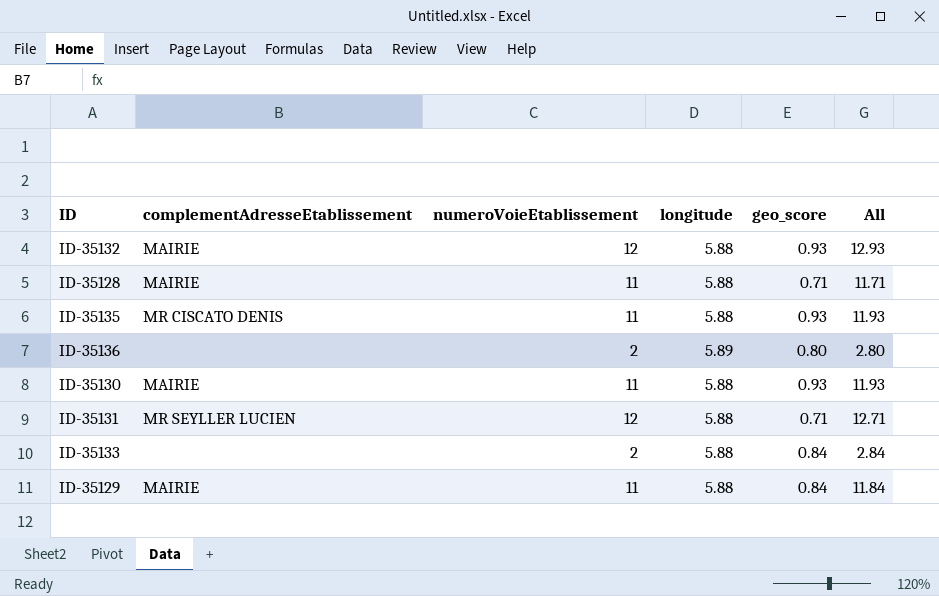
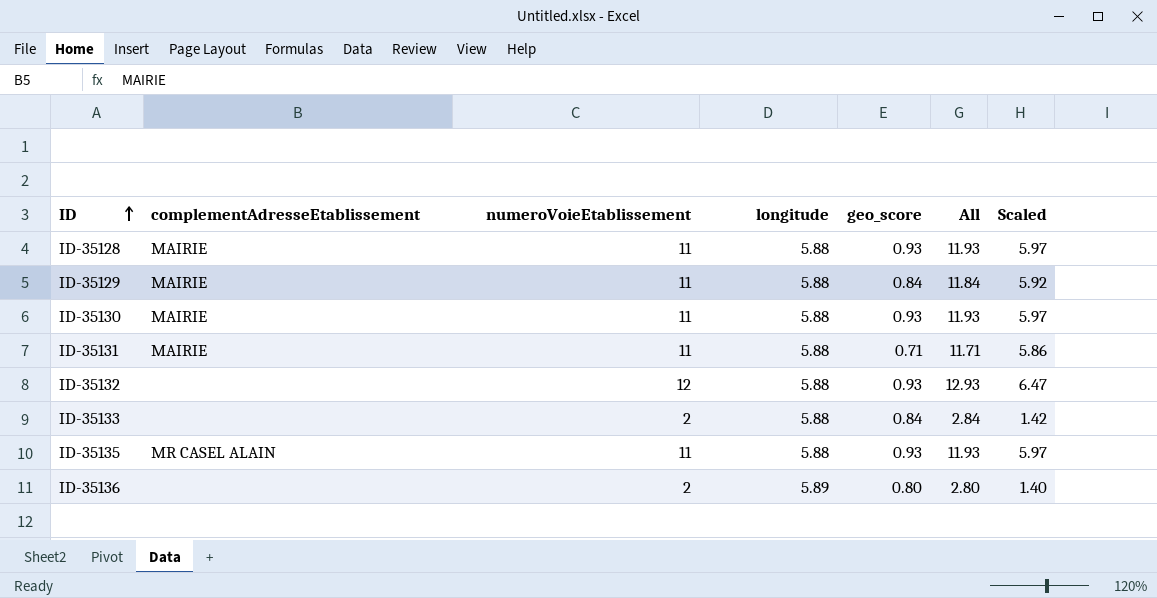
row order: none -> ID ascending
column Scaled | formula: none -> [All] * 0.5
ID-35128 | geo_score: 0.71 -> 0.93
ID-35128 | All: 11.71 -> 11.93
ID-35131 | complementAdresseEtablissement: MR SEYLLER LUCIEN -> MAIRIE
ID-35131 | numeroVoieEtablissement: 12 -> 11
ID-35131 | All: 12.71 -> 11.71
ID-35132 | complementAdresseEtablissement: MAIRIE -> none
ID-35135 | complementAdresseEtablissement: MR CISCATO DENIS -> MR CASEL ALAIN

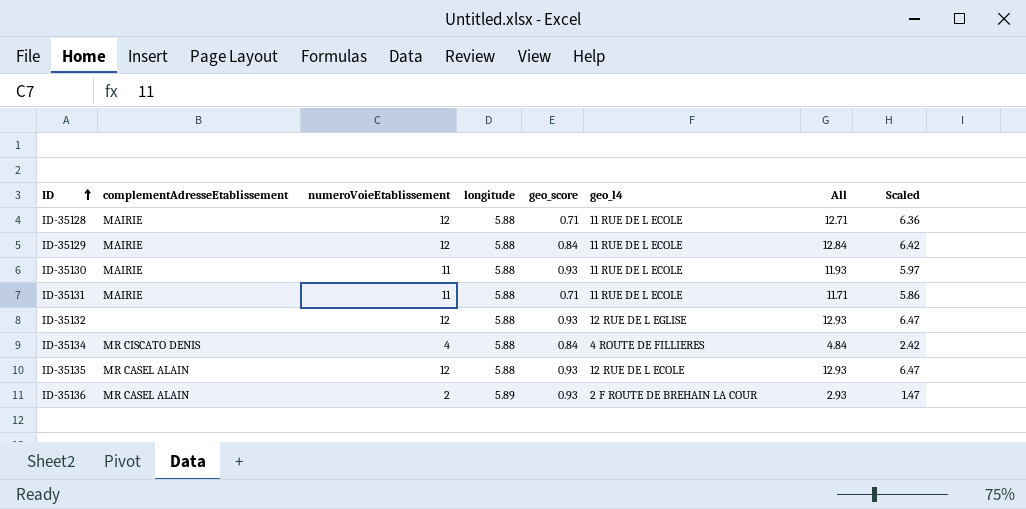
column geo_l4 | position: none -> 6
row ID-35133: none | 2 | 5.88 | 0.84 | 2.84 | 1.42 -> none
ID-35128 | numeroVoieEtablissement: 11 -> 12
ID-35128 | geo_score: 0.93 -> 0.71
ID-35128 | All: 11.93 -> 12.71
ID-35128 | Scaled: 5.97 -> 6.36
ID-35129 | numeroVoieEtablissement: 11 -> 12
ID-35129 | All: 11.84 -> 12.84
ID-35129 | Scaled: 5.92 -> 6.42
row ID-35134: none -> MR CISCATO DENIS | 4 | 5.88 | 0.84 | 4 ROUTE DE FILLIERES | 4.84 | 2.42
ID-35135 | numeroVoieEtablissement: 11 -> 12
ID-35135 | All: 11.93 -> 12.93
ID-35135 | Scaled: 5.97 -> 6.47
ID-35136 | complementAdresseEtablissement: none -> MR CASEL ALAIN
ID-35136 | geo_score: 0.80 -> 0.93
ID-35136 | All: 2.80 -> 2.93
ID-35136 | Scaled: 1.40 -> 1.47

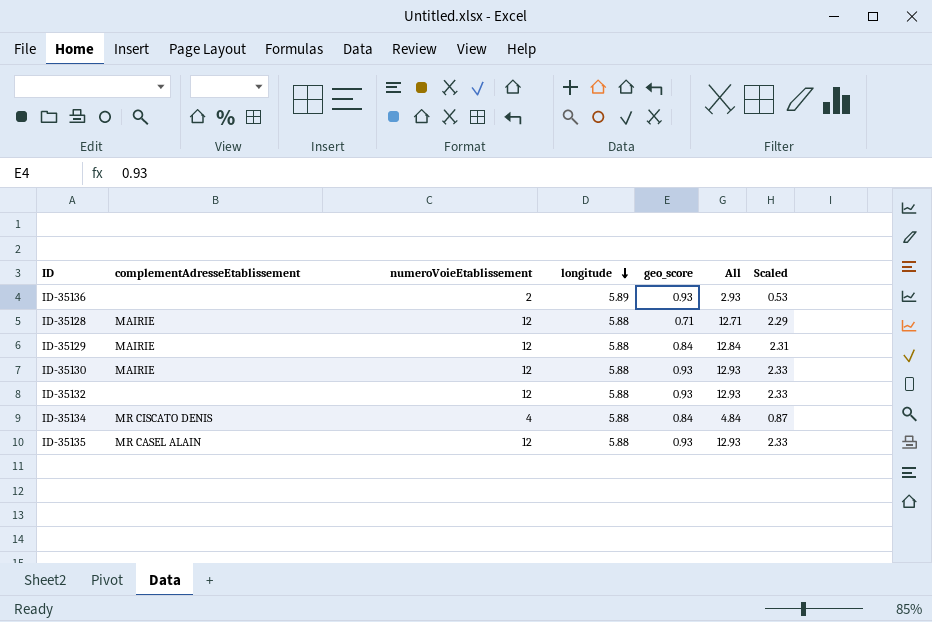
row order: ID ascending -> longitude descending
column geo_l4 | position: 6 -> none
column Scaled | formula: [All] * 0.5 -> [All] * 0.18
row ID-35131: MAIRIE | 11 | 5.88 | 0.71 | 11 RUE DE L ECOLE | 11.71 | 5.86 -> none
ID-35136 | complementAdresseEtablissement: MR CASEL ALAIN -> none
ID-35130 | numeroVoieEtablissement: 11 -> 12
ID-35130 | All: 11.93 -> 12.93

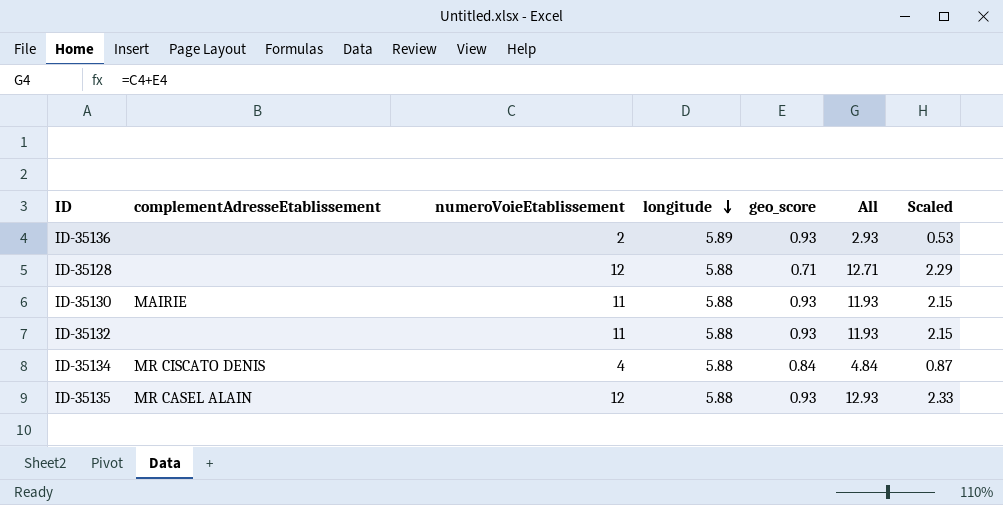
row ID-35129: MAIRIE | 12 | 5.88 | 0.84 | 12.84 | 2.31 -> none
ID-35128 | complementAdresseEtablissement: MAIRIE -> none
ID-35130 | numeroVoieEtablissement: 12 -> 11
ID-35130 | All: 12.93 -> 11.93
ID-35130 | Scaled: 2.33 -> 2.15
ID-35132 | numeroVoieEtablissement: 12 -> 11
ID-35132 | All: 12.93 -> 11.93
ID-35132 | Scaled: 2.33 -> 2.15

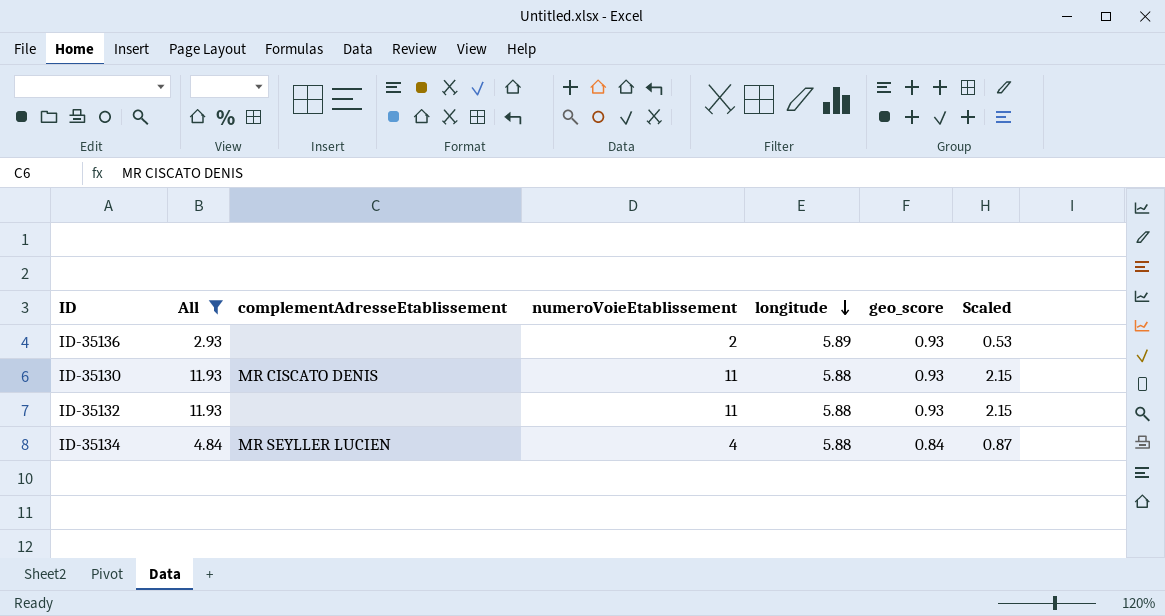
filter: none -> All <= 11.93
column All | position: 6 -> 2
ID-35130 | complementAdresseEtablissement: MAIRIE -> MR CISCATO DENIS
ID-35134 | complementAdresseEtablissement: MR CISCATO DENIS -> MR SEYLLER LUCIEN

